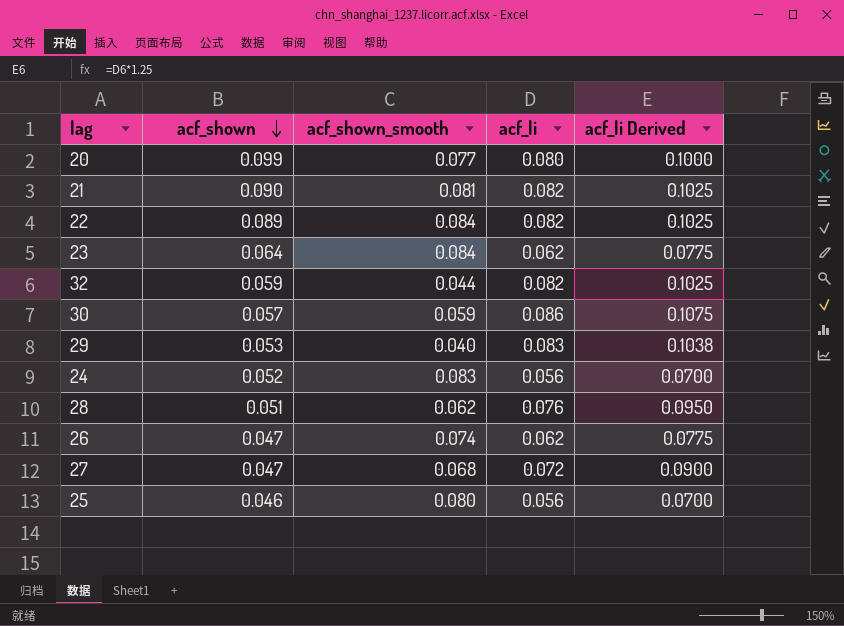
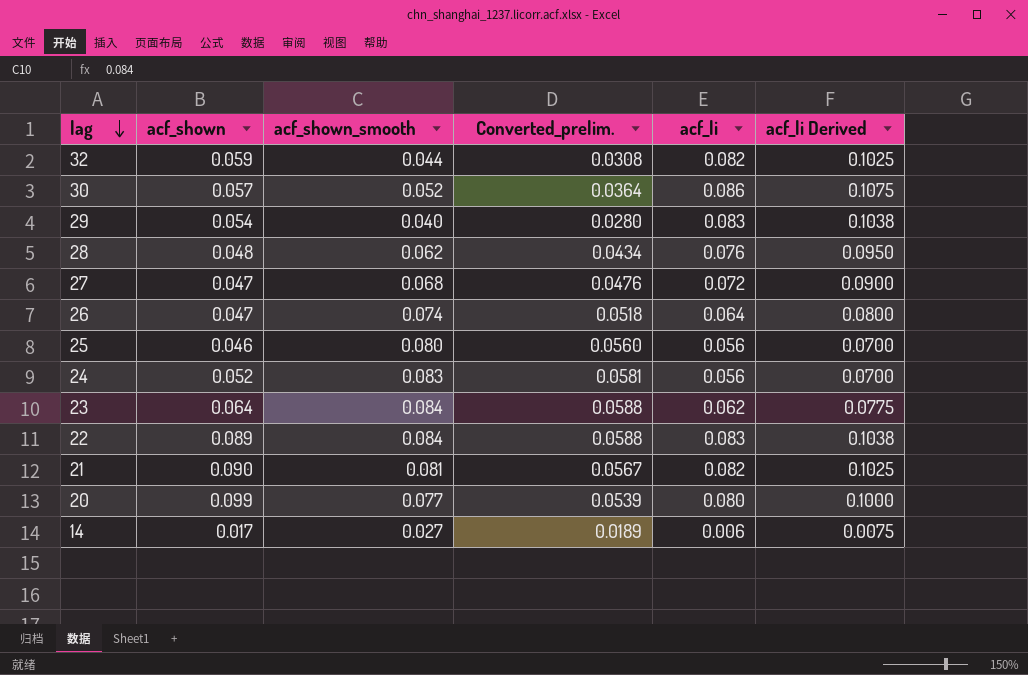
row order: acf_shown descending -> lag descending
column Converted_prelim. | formula: none -> [acf_shown_smooth] * 0.7
30 | acf_shown_smooth: 0.059 -> 0.052
29 | acf_shown: 0.053 -> 0.054
28 | acf_shown: 0.051 -> 0.048
26 | acf_li: 0.062 -> 0.064
26 | acf_li Derived: 0.0775 -> 0.0800
22 | acf_li: 0.082 -> 0.083
22 | acf_li Derived: 0.1025 -> 0.1038
row 14: none -> 0.017 | 0.027 | 0.0189 | 0.006 | 0.0075

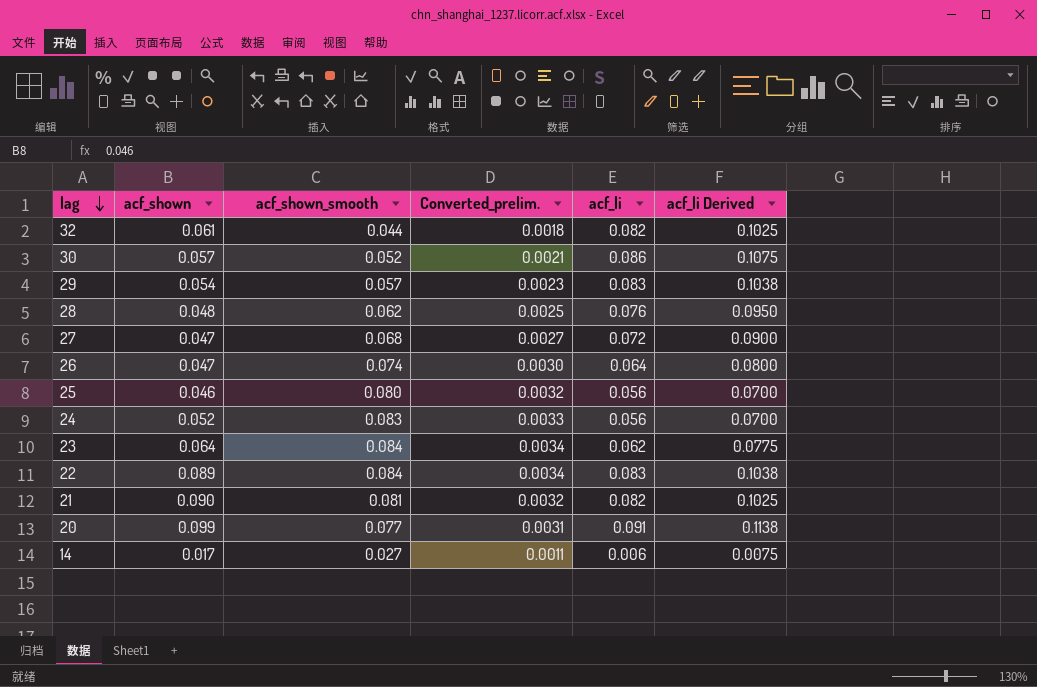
column Converted_prelim. | formula: [acf_shown_smooth] * 0.7 -> [acf_shown_smooth] * 0.04
32 | acf_shown: 0.059 -> 0.061
29 | acf_shown_smooth: 0.040 -> 0.057
20 | acf_li: 0.080 -> 0.091
20 | acf_li Derived: 0.1000 -> 0.1138

